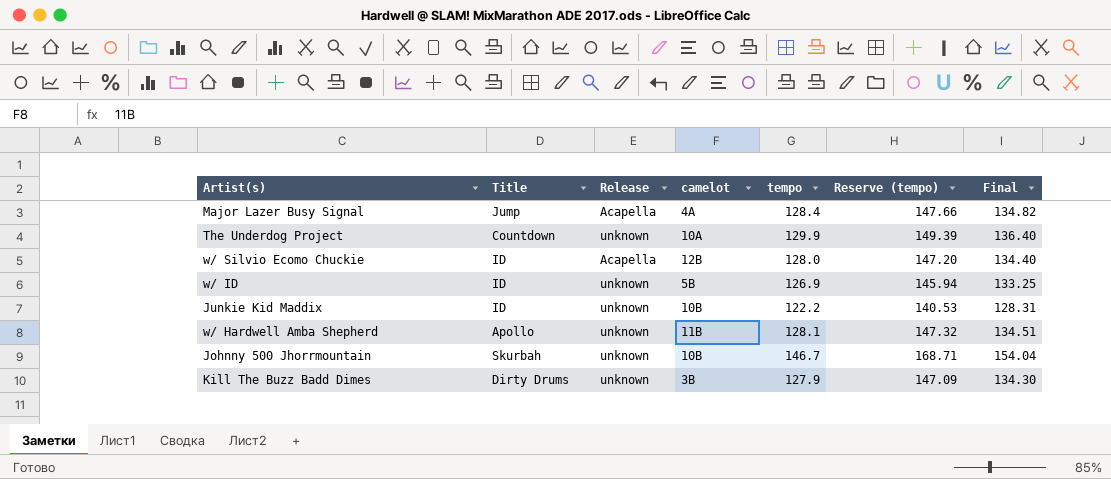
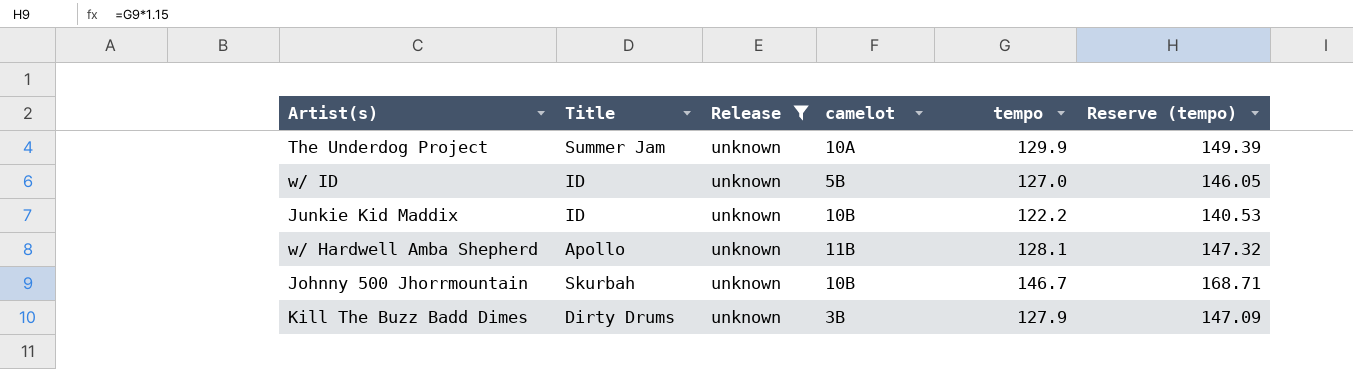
filter: none -> Release = unknown
column Final | formula: [tempo] * 1.05 -> none
The Underdog Project | Title: Countdown -> Summer Jam
w/ ID | tempo: 126.9 -> 127.0
w/ ID | Reserve (tempo): 145.94 -> 146.05

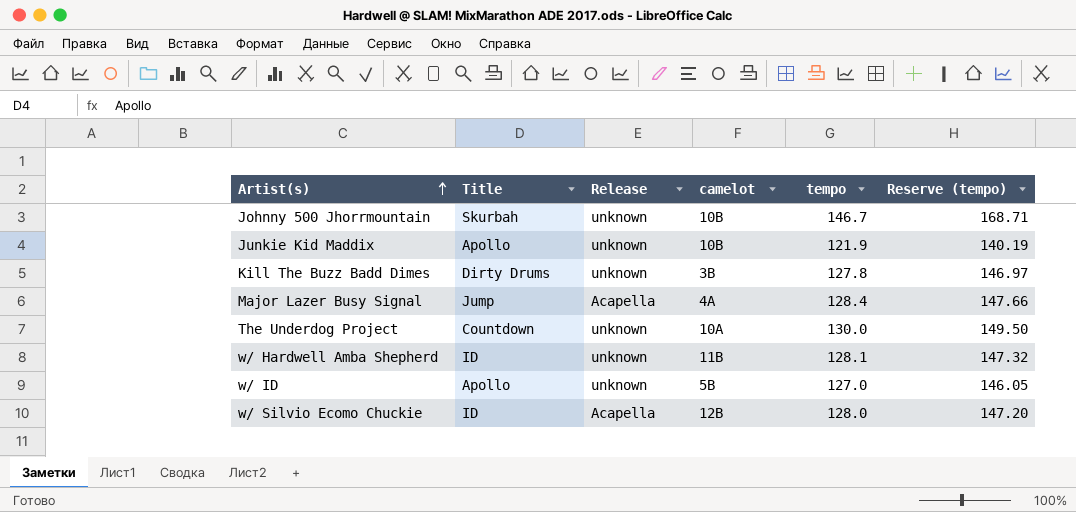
filter: Release = unknown -> none
row order: none -> Artist(s) ascending
Junkie Kid Maddix | Title: ID -> Apollo
Junkie Kid Maddix | tempo: 122.2 -> 121.9
Junkie Kid Maddix | Reserve (tempo): 140.53 -> 140.19
Kill The Buzz Badd Dimes | tempo: 127.9 -> 127.8
Kill The Buzz Badd Dimes | Reserve (tempo): 147.09 -> 146.97
The Underdog Project | Title: Summer Jam -> Countdown
The Underdog Project | tempo: 129.9 -> 130.0
The Underdog Project | Reserve (tempo): 149.39 -> 149.50
w/ Hardwell Amba Shepherd | Title: Apollo -> ID
w/ ID | Title: ID -> Apollo

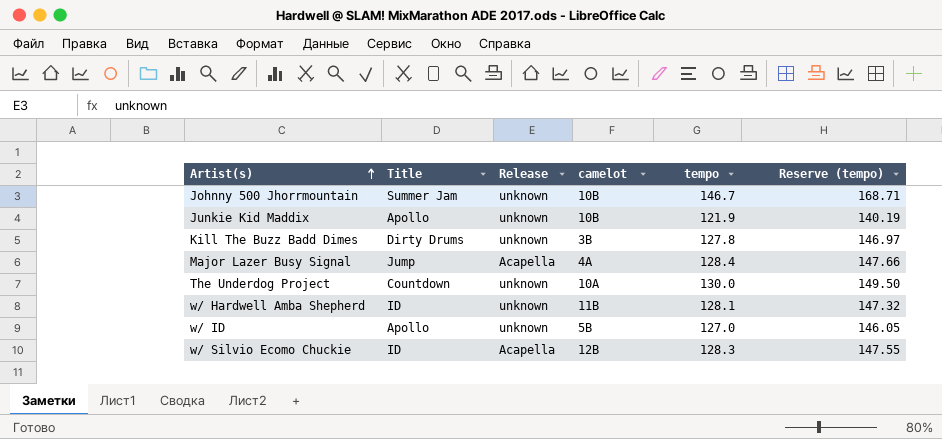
Johnny 500 Jhorrmountain | Title: Skurbah -> Summer Jam
w/ Silvio Ecomo Chuckie | tempo: 128.0 -> 128.3
w/ Silvio Ecomo Chuckie | Reserve (tempo): 147.20 -> 147.55

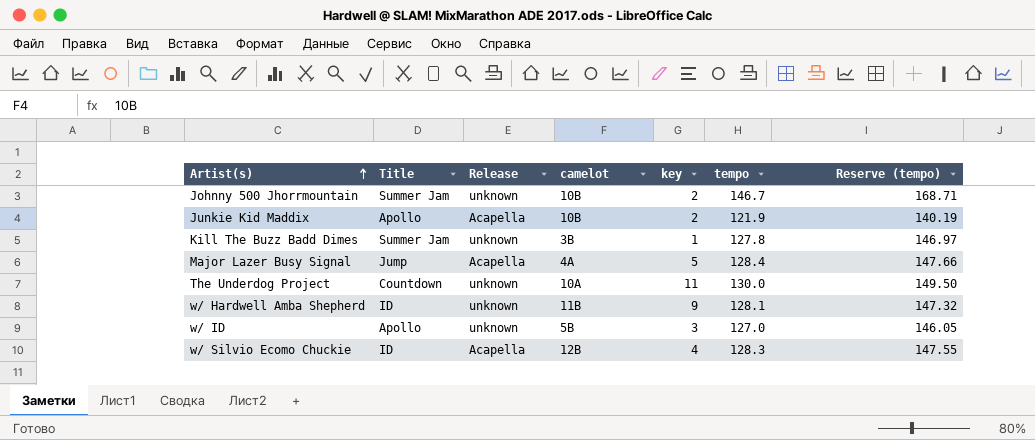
column key | position: none -> 5
Junkie Kid Maddix | Release: unknown -> Acapella
Kill The Buzz Badd Dimes | Title: Dirty Drums -> Summer Jam

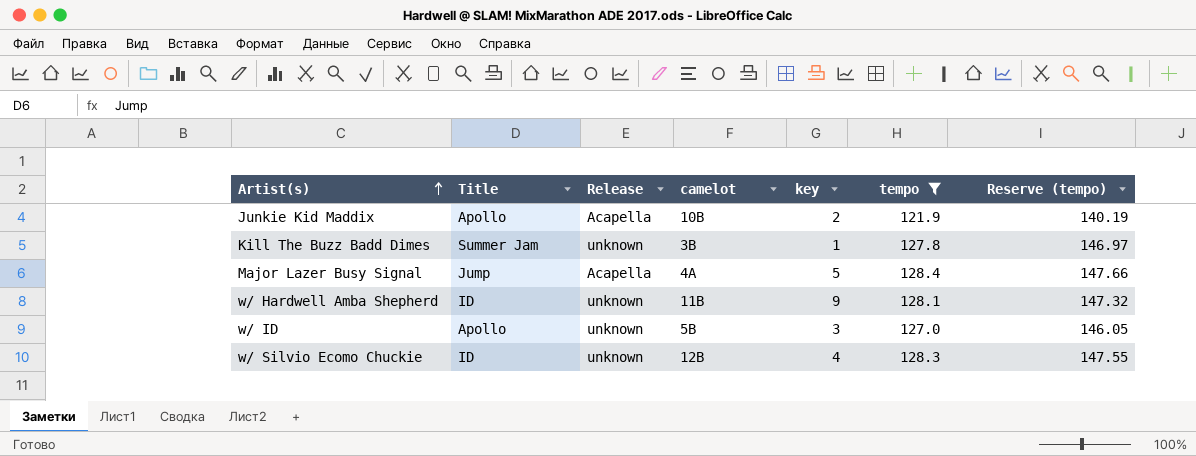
filter: none -> tempo <= 128.4
w/ Silvio Ecomo Chuckie | Release: Acapella -> unknown

